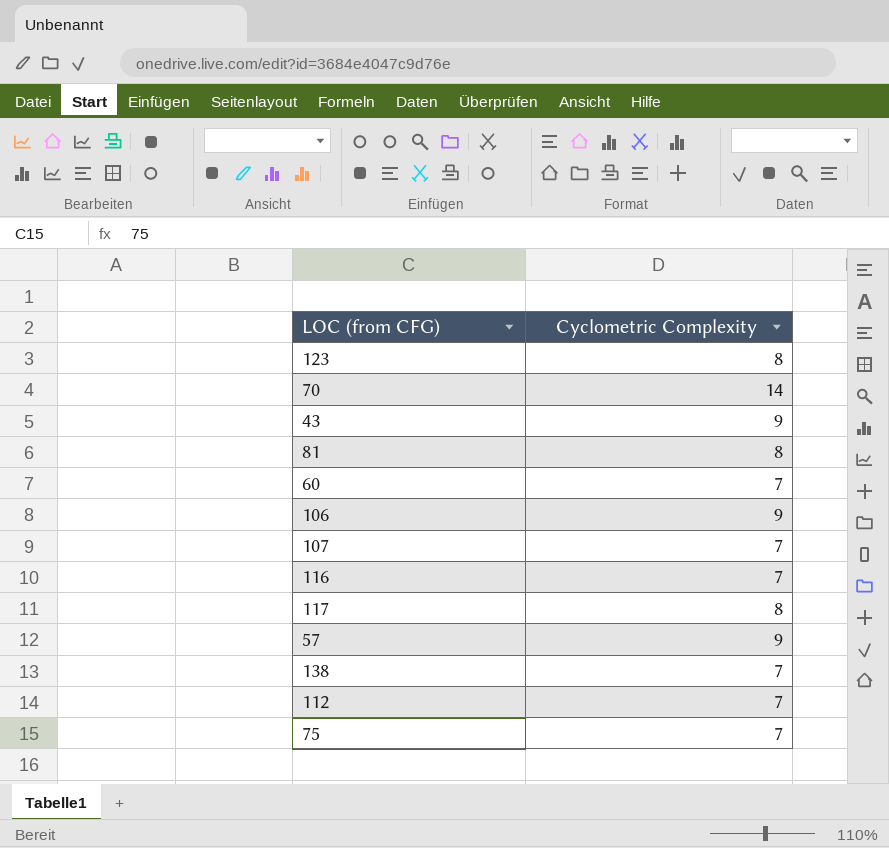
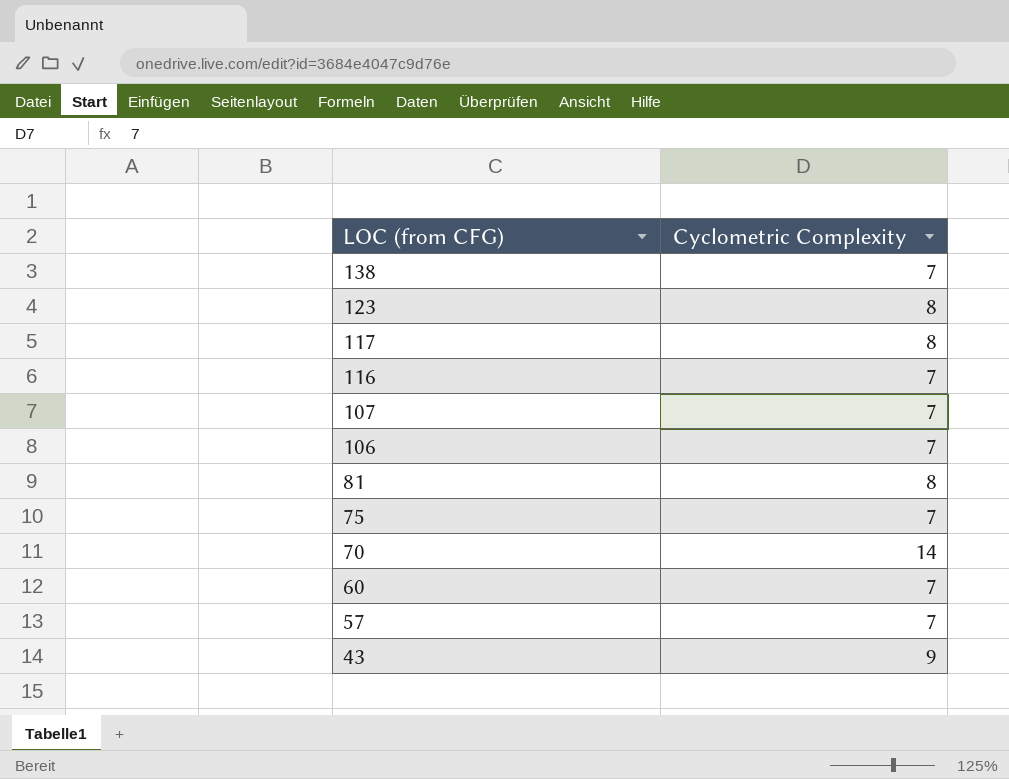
row order: none -> LOC (from CFG) descending
row 112: 7 -> none
106 | Cyclometric Complexity: 9 -> 7
57 | Cyclometric Complexity: 9 -> 7

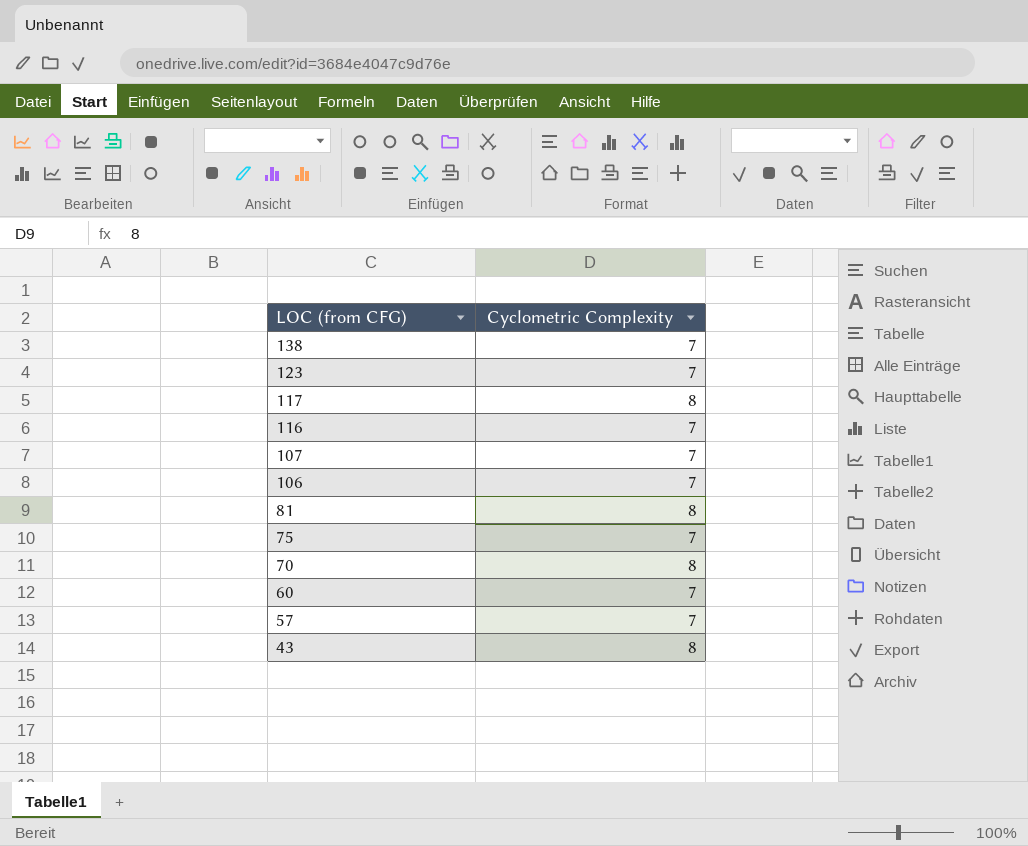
123 | Cyclometric Complexity: 8 -> 7
70 | Cyclometric Complexity: 14 -> 8
43 | Cyclometric Complexity: 9 -> 8

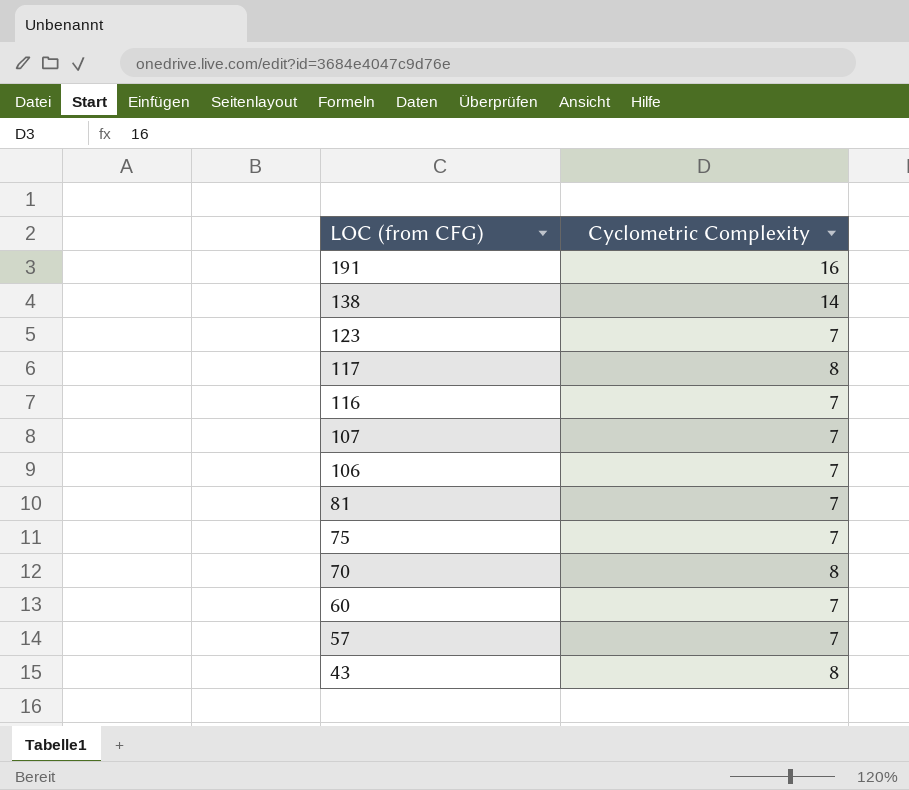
row 191: none -> 16
138 | Cyclometric Complexity: 7 -> 14
81 | Cyclometric Complexity: 8 -> 7

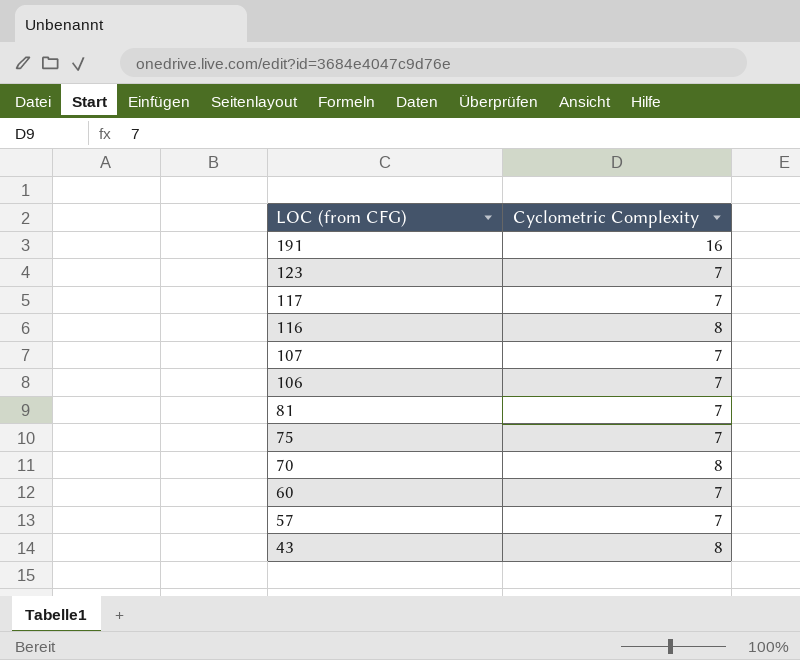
row 138: 14 -> none
117 | Cyclometric Complexity: 8 -> 7
116 | Cyclometric Complexity: 7 -> 8

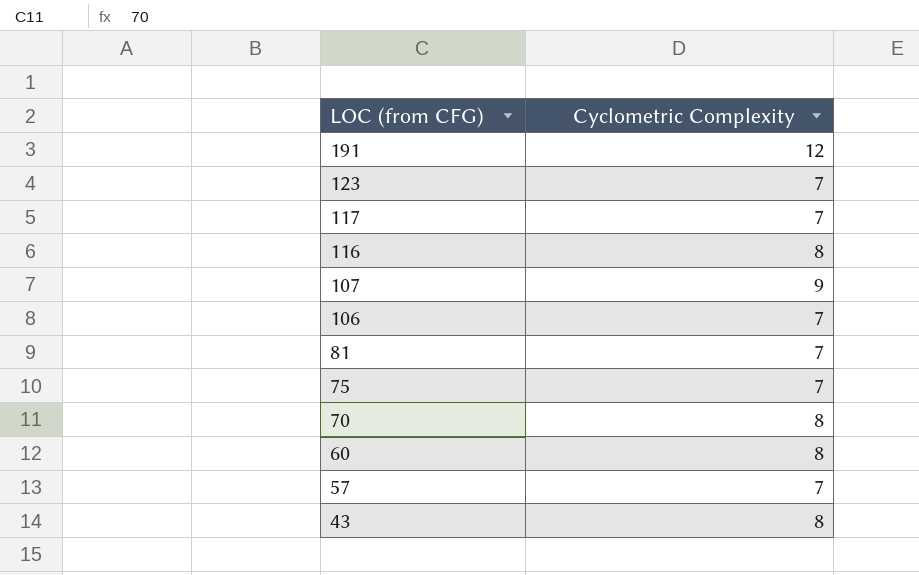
191 | Cyclometric Complexity: 16 -> 12
107 | Cyclometric Complexity: 7 -> 9
60 | Cyclometric Complexity: 7 -> 8

